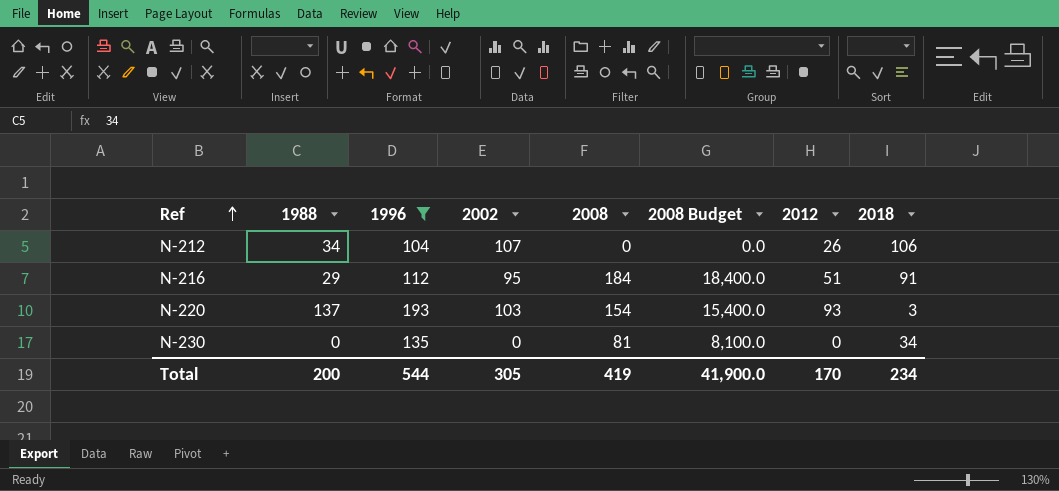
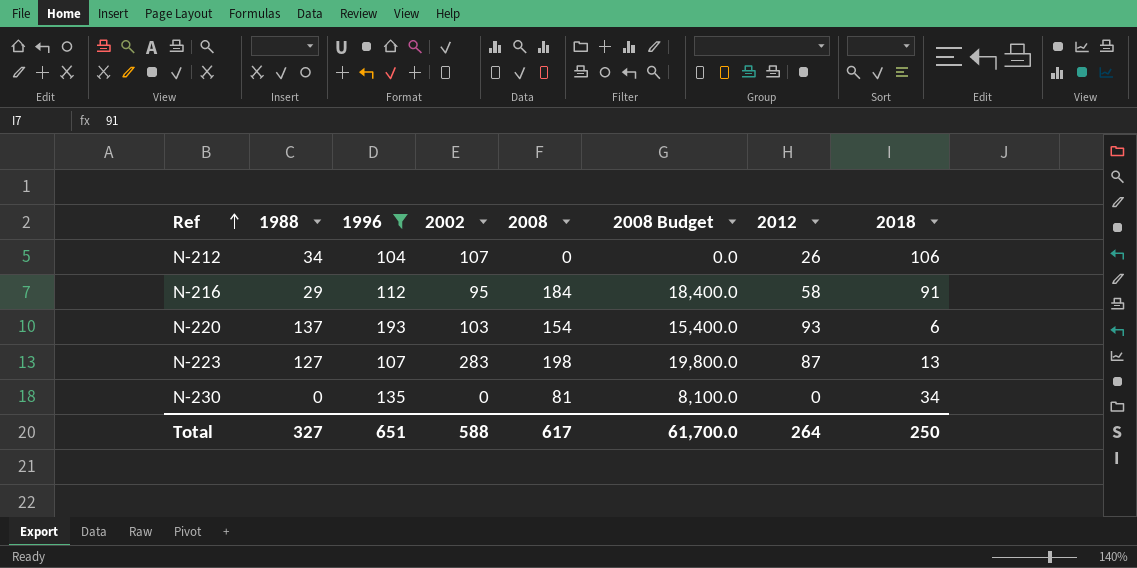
N-216 | 2012: 51 -> 58
N-220 | 2018: 3 -> 6
row N-223: none -> 127 | 107 | 283 | 198 | 19,800.0 | 87 | 13
Total | 1988: 200 -> 327
Total | 1996: 544 -> 651
Total | 2002: 305 -> 588
Total | 2008: 419 -> 617
Total | 2008 Budget: 41,900.0 -> 61,700.0
Total | 2012: 170 -> 264
Total | 2018: 234 -> 250

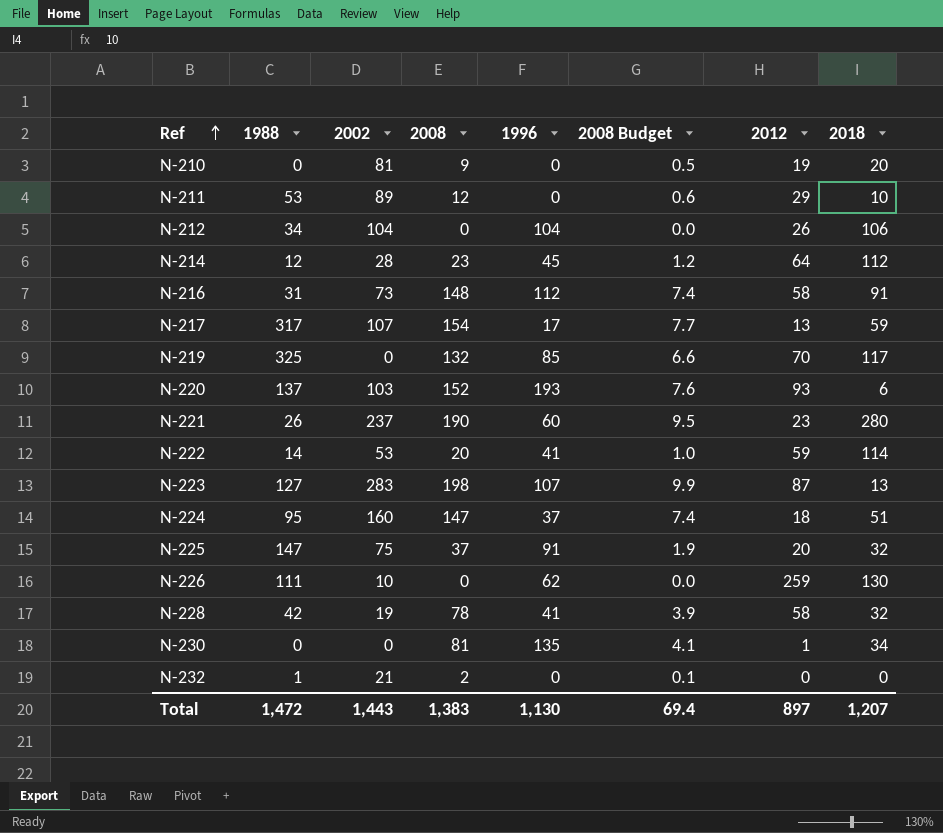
filter: 1996 >= 104 -> none
column 1996 | position: 3 -> 5
column 2008 Budget | formula: [2008] * 100 -> [2008] * 0.05
N-212 | 2002: 107 -> 104
N-216 | 1988: 29 -> 31
N-216 | 2002: 95 -> 73
N-216 | 2008: 184 -> 148
N-220 | 2008: 154 -> 152
N-230 | 2012: 0 -> 1
Total | 1988: 327 -> 1,472
Total | 2002: 588 -> 1,443
Total | 2008: 617 -> 1,383
Total | 1996: 651 -> 1,130
Total | 2008 Budget: 61,700.0 -> 69.4
Total | 2012: 264 -> 897
Total | 2018: 250 -> 1,207

